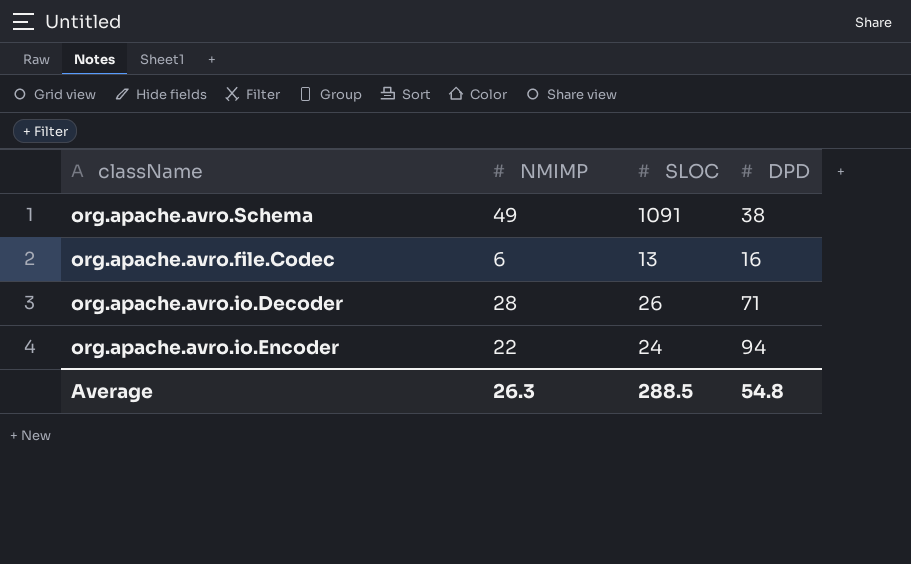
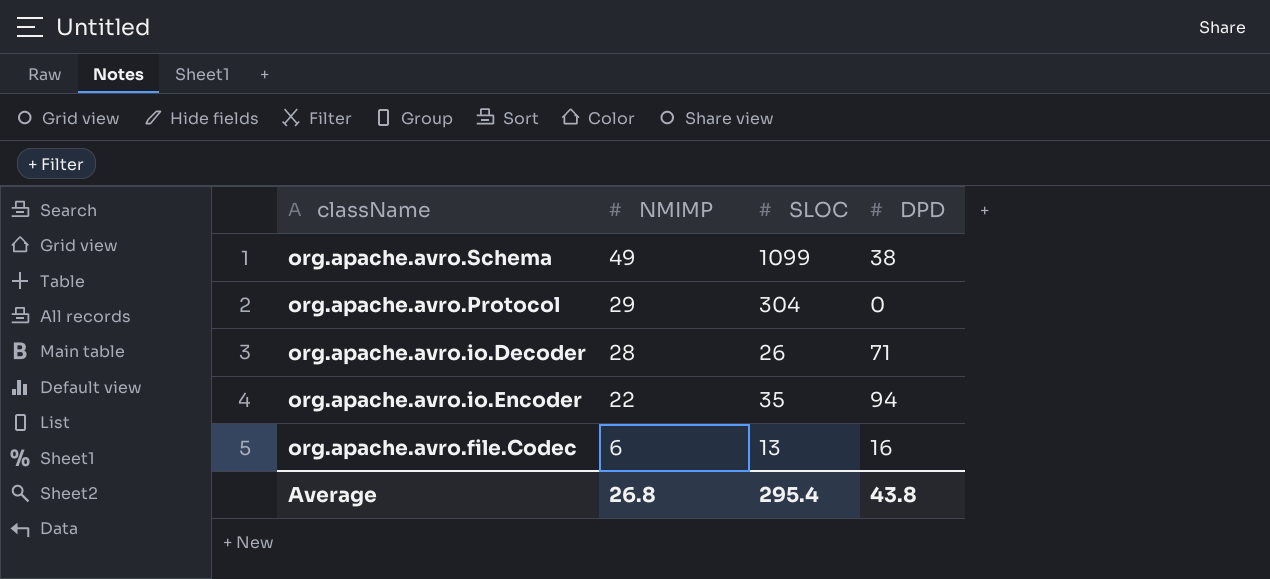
row order: none -> NMIMP descending
org.apache.avro.Schema | SLOC: 1091 -> 1099
row org.apache.avro.Protocol: none -> 29 | 304 | 0
org.apache.avro.io.Encoder | SLOC: 24 -> 35
Average | NMIMP: 26.3 -> 26.8
Average | SLOC: 288.5 -> 295.4
Average | DPD: 54.8 -> 43.8

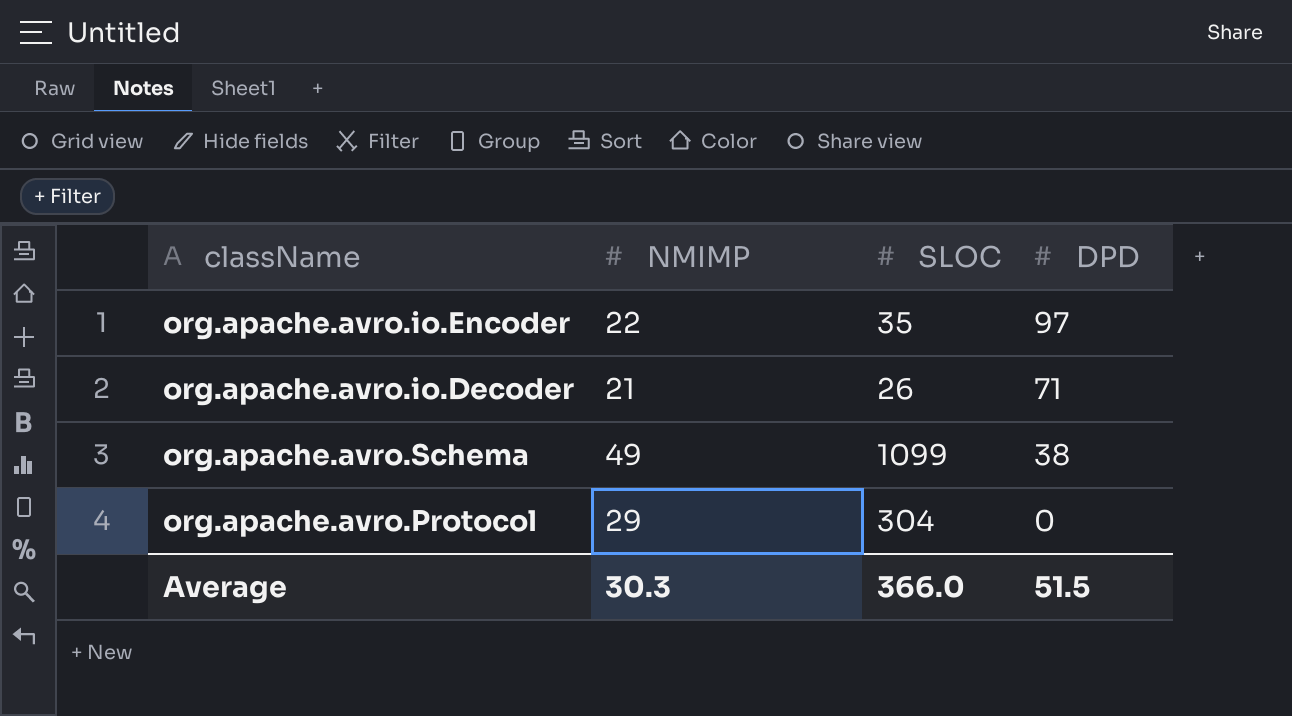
row order: NMIMP descending -> DPD descending
row org.apache.avro.file.Codec: 6 | 13 | 16 -> none
org.apache.avro.io.Encoder | DPD: 94 -> 97
org.apache.avro.io.Decoder | NMIMP: 28 -> 21
Average | NMIMP: 26.8 -> 30.3
Average | SLOC: 295.4 -> 366.0
Average | DPD: 43.8 -> 51.5

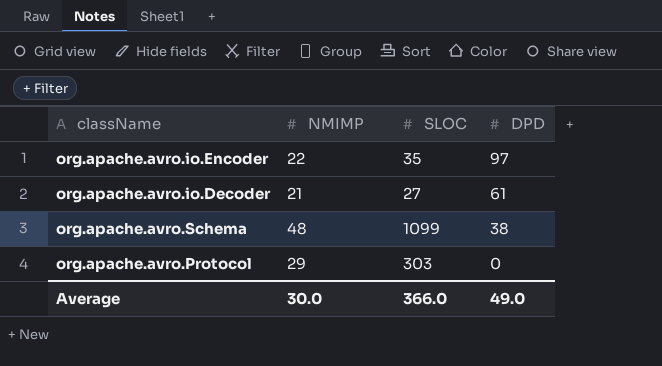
org.apache.avro.io.Decoder | SLOC: 26 -> 27
org.apache.avro.io.Decoder | DPD: 71 -> 61
org.apache.avro.Schema | NMIMP: 49 -> 48
org.apache.avro.Protocol | SLOC: 304 -> 303
Average | NMIMP: 30.3 -> 30.0
Average | DPD: 51.5 -> 49.0

